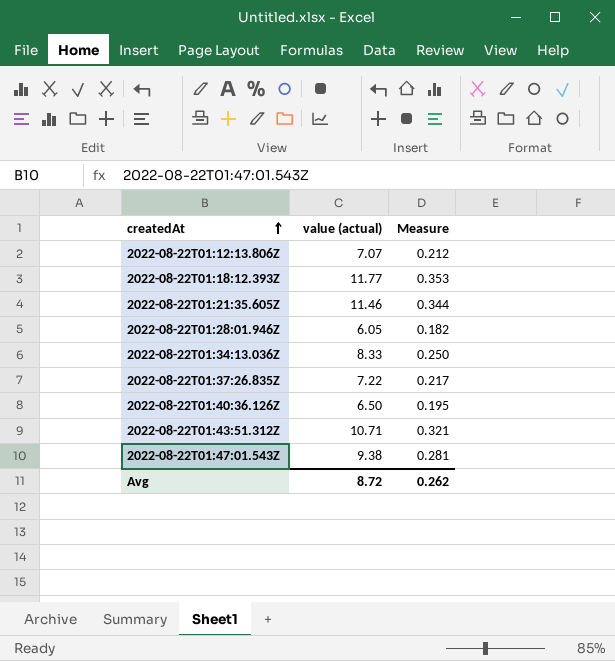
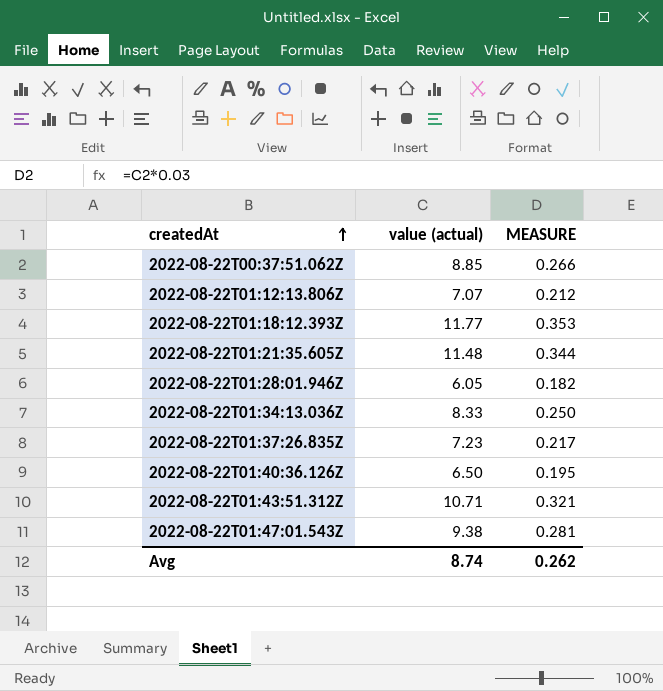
column name: Measure -> MEASURE
row 2022-08-22T00:37:51.062Z: none -> 8.85 | 0.266
2022-08-22T01:21:35.605Z | value (actual): 11.46 -> 11.48
2022-08-22T01:37:26.835Z | value (actual): 7.22 -> 7.23
Avg | value (actual): 8.72 -> 8.74

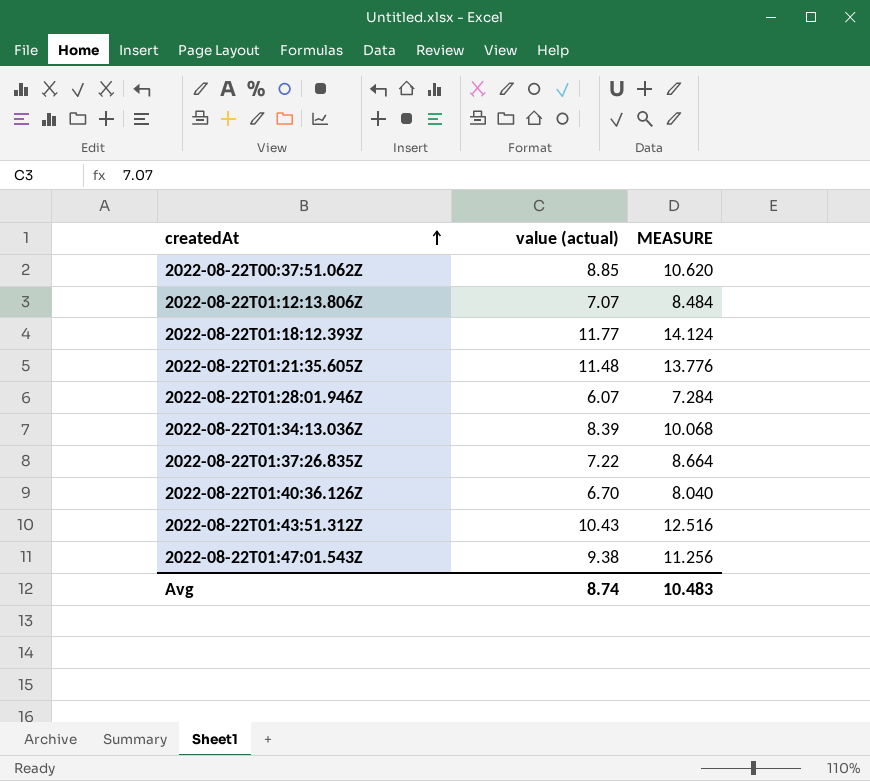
column MEASURE | formula: [value (actual)] * 0.03 -> [value (actual)] * 1.2
2022-08-22T01:28:01.946Z | value (actual): 6.05 -> 6.07
2022-08-22T01:34:13.036Z | value (actual): 8.33 -> 8.39
2022-08-22T01:37:26.835Z | value (actual): 7.23 -> 7.22
2022-08-22T01:40:36.126Z | value (actual): 6.50 -> 6.70
2022-08-22T01:43:51.312Z | value (actual): 10.71 -> 10.43
Avg | MEASURE: 0.262 -> 10.483

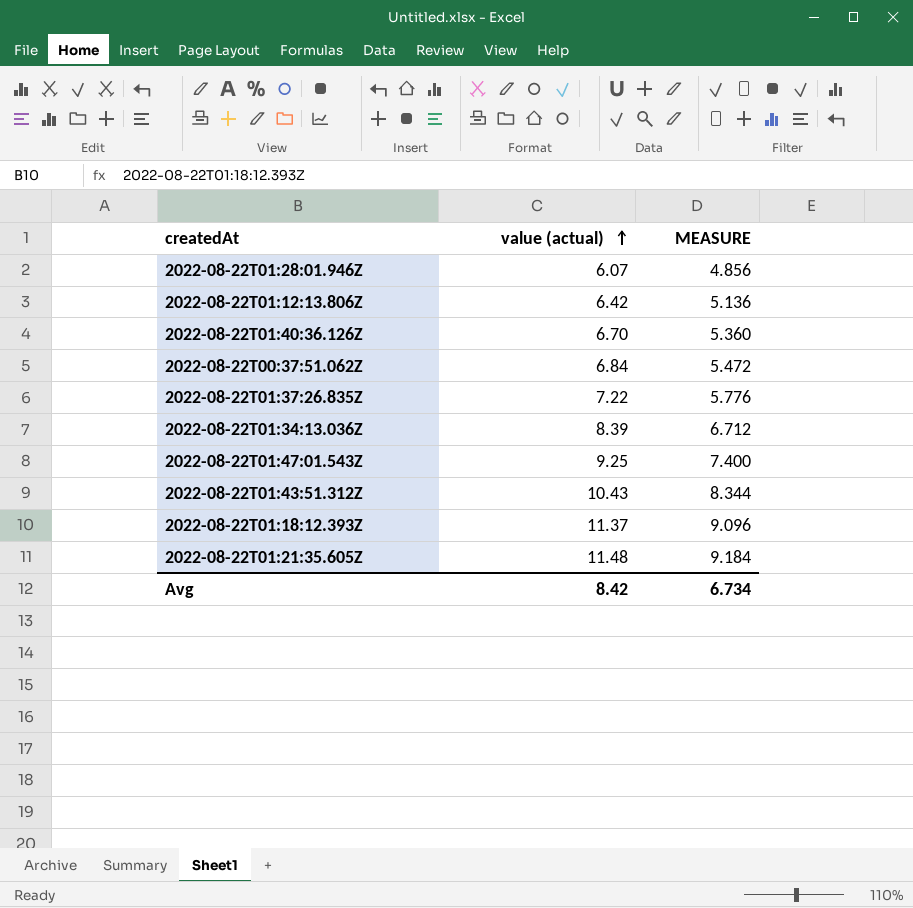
row order: createdAt ascending -> value (actual) ascending
column MEASURE | formula: [value (actual)] * 1.2 -> [value (actual)] * 0.8
2022-08-22T01:12:13.806Z | value (actual): 7.07 -> 6.42
2022-08-22T00:37:51.062Z | value (actual): 8.85 -> 6.84
2022-08-22T01:47:01.543Z | value (actual): 9.38 -> 9.25
2022-08-22T01:18:12.393Z | value (actual): 11.77 -> 11.37
Avg | value (actual): 8.74 -> 8.42
Avg | MEASURE: 10.483 -> 6.734

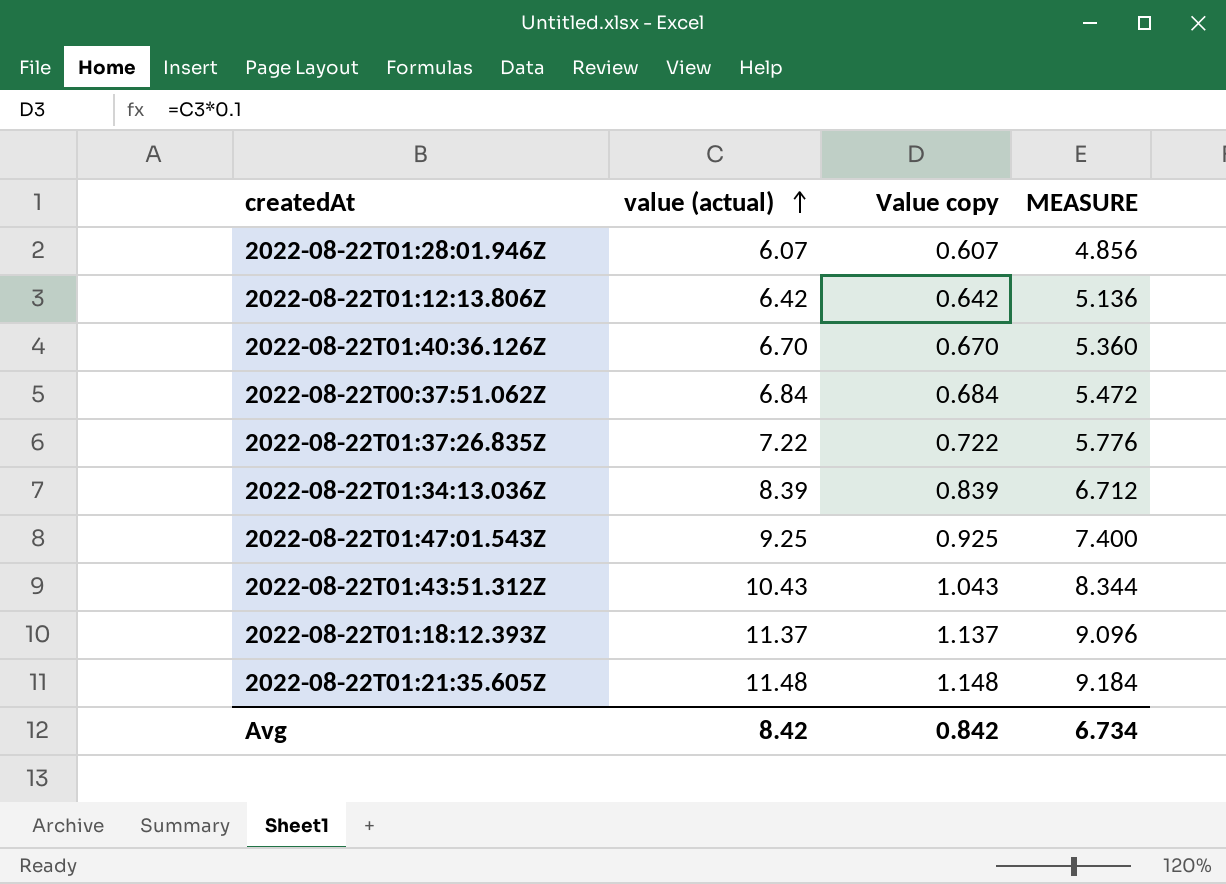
column Value copy | formula: none -> [value (actual)] * 0.1

